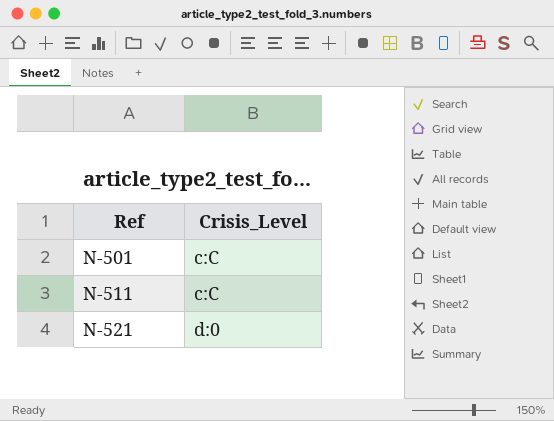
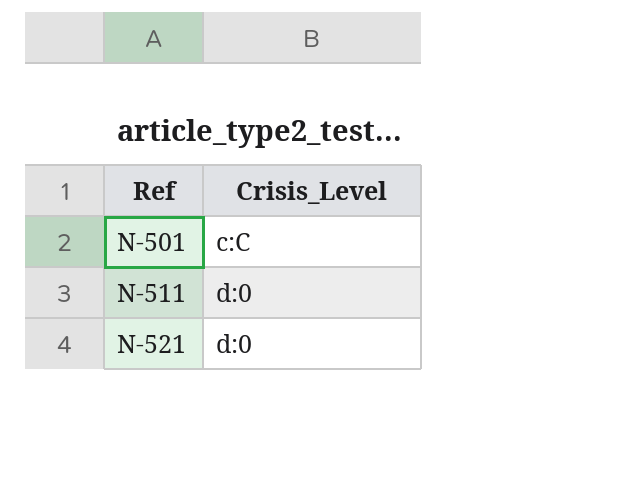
N-511 | Crisis_Level: c:C -> d:0

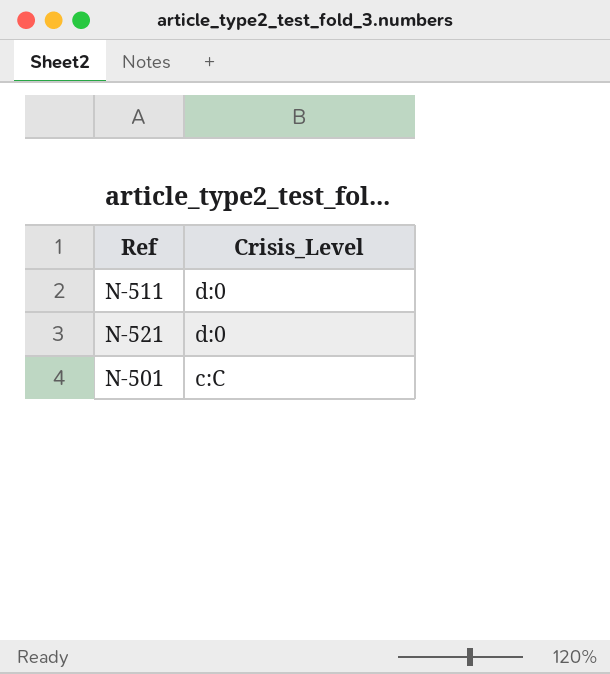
row order: Ref ascending -> Crisis_Level descending

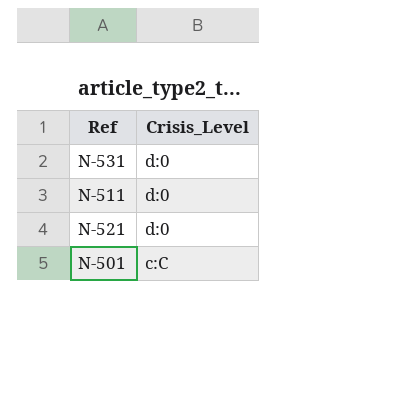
row N-531: none -> d:0

